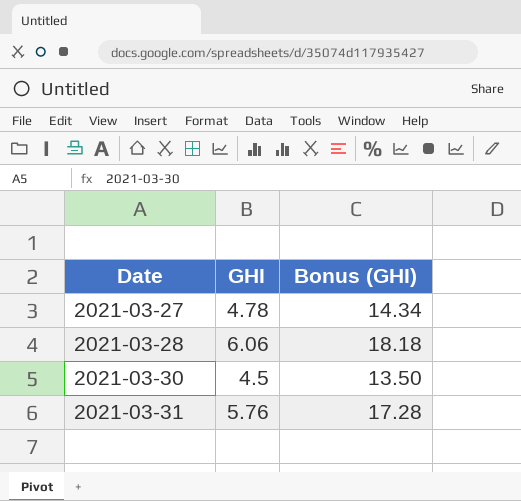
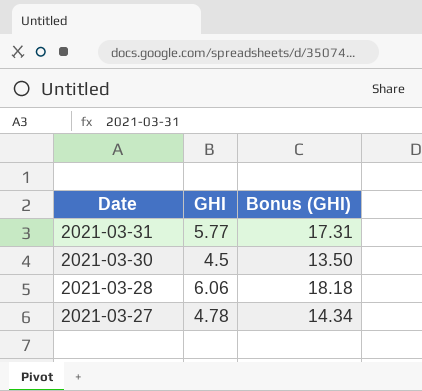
row order: Date ascending -> Date descending
2021-03-31 | GHI: 5.76 -> 5.77
2021-03-31 | Bonus (GHI): 17.28 -> 17.31

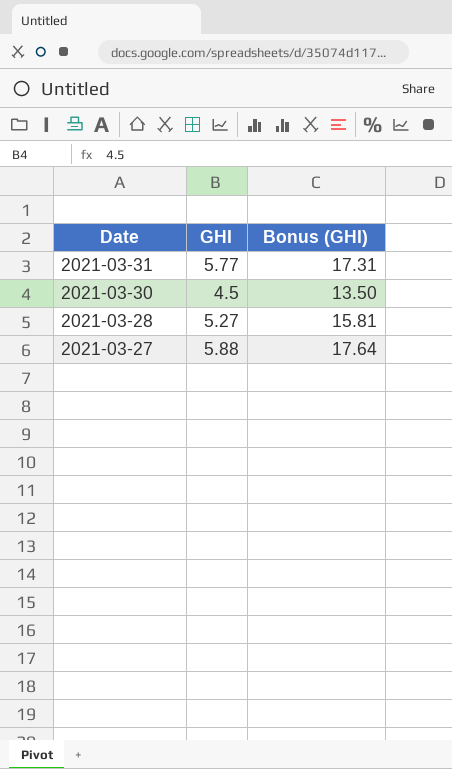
2021-03-28 | GHI: 6.06 -> 5.27
2021-03-28 | Bonus (GHI): 18.18 -> 15.81
2021-03-27 | GHI: 4.78 -> 5.88
2021-03-27 | Bonus (GHI): 14.34 -> 17.64

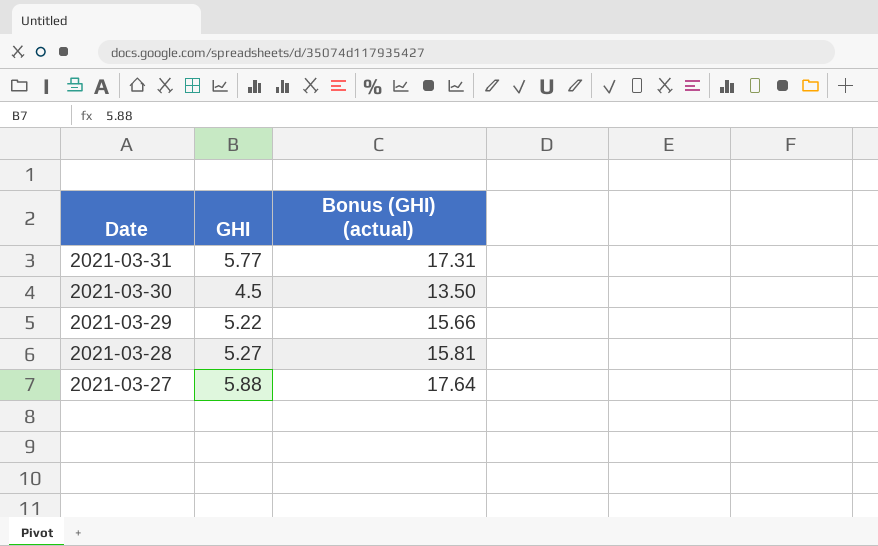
column name: Bonus (GHI) -> Bonus (GHI) (actual)
row 2021-03-29: none -> 5.22 | 15.66

